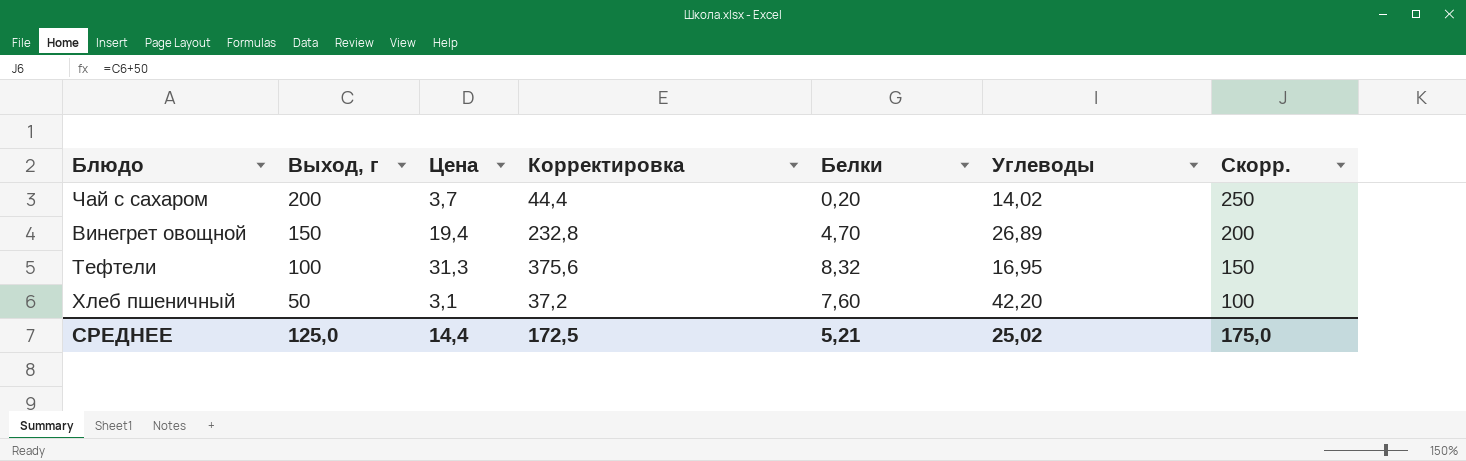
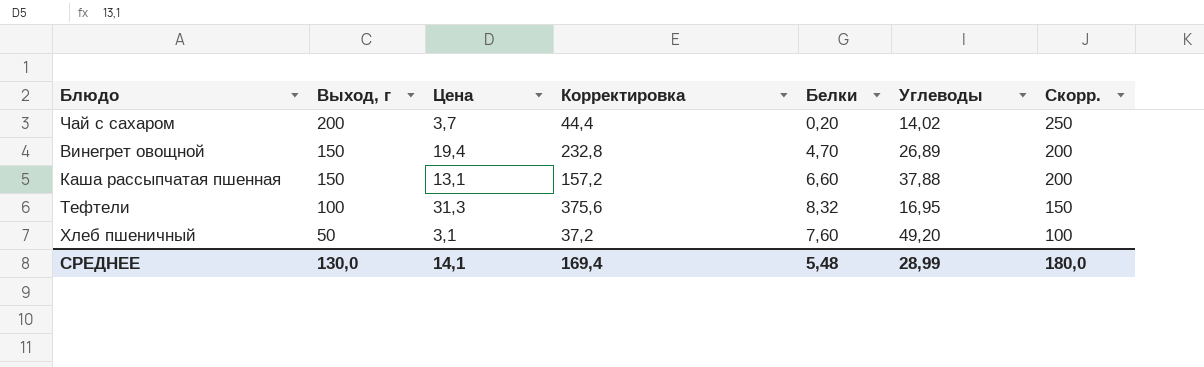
row Каша рассыпчатая пшенная: none -> 150 | 13,1 | 157,2 | 6,60 | 37,88 | 200
Хлеб пшеничный | Углеводы: 42,20 -> 49,20
СРЕДНЕЕ | Выход, г: 125,0 -> 130,0
СРЕДНЕЕ | Цена: 14,4 -> 14,1
СРЕДНЕЕ | Корректировка: 172,5 -> 169,4
СРЕДНЕЕ | Белки: 5,21 -> 5,48
СРЕДНЕЕ | Углеводы: 25,02 -> 28,99
СРЕДНЕЕ | Скорр.: 175,0 -> 180,0

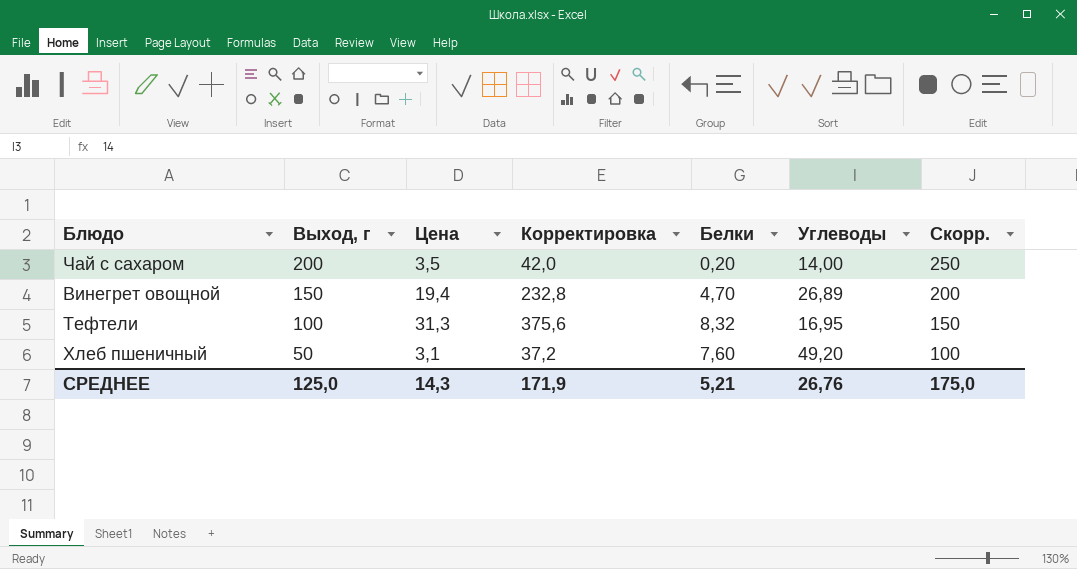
row Каша рассыпчатая пшенная: 150 | 13,1 | 157,2 | 6,60 | 37,88 | 200 -> none
Чай с сахаром | Цена: 3,7 -> 3,5
Чай с сахаром | Корректировка: 44,4 -> 42,0
Чай с сахаром | Углеводы: 14,02 -> 14,00
СРЕДНЕЕ | Выход, г: 130,0 -> 125,0
СРЕДНЕЕ | Цена: 14,1 -> 14,3
СРЕДНЕЕ | Корректировка: 169,4 -> 171,9
СРЕДНЕЕ | Белки: 5,48 -> 5,21
СРЕДНЕЕ | Углеводы: 28,99 -> 26,76
СРЕДНЕЕ | Скорр.: 180,0 -> 175,0

